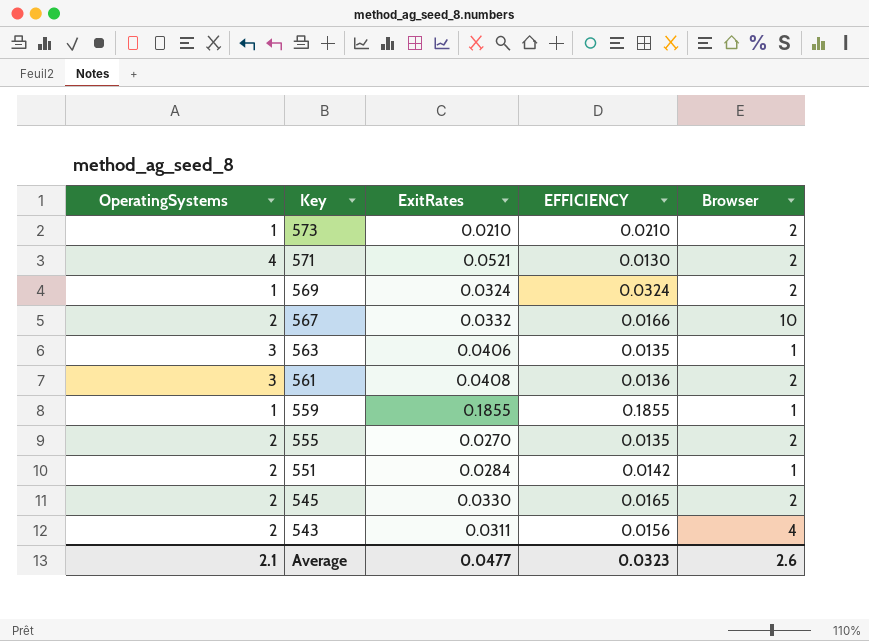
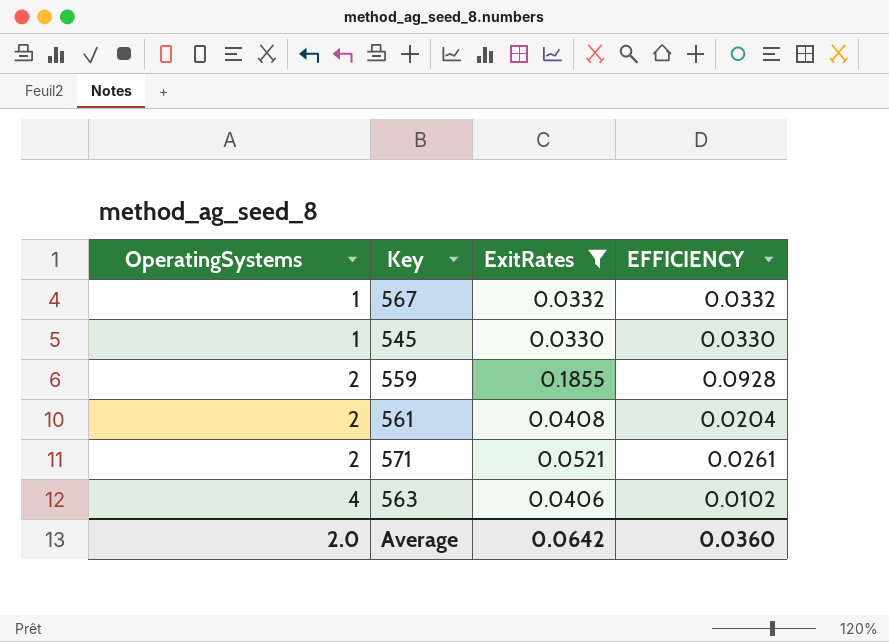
filter: none -> ExitRates >= 0.0330
row order: Key descending -> OperatingSystems ascending
column Browser | position: 5 -> none
567 | OperatingSystems: 2 -> 1
567 | EFFICIENCY: 0.0166 -> 0.0332
545 | OperatingSystems: 2 -> 1
545 | EFFICIENCY: 0.0165 -> 0.0330
559 | OperatingSystems: 1 -> 2
559 | EFFICIENCY: 0.1855 -> 0.0928
561 | OperatingSystems: 3 -> 2
561 | EFFICIENCY: 0.0136 -> 0.0204
571 | OperatingSystems: 4 -> 2
571 | EFFICIENCY: 0.0130 -> 0.0261
563 | OperatingSystems: 3 -> 4
563 | EFFICIENCY: 0.0135 -> 0.0102
Average | OperatingSystems: 2.1 -> 2.0
Average | ExitRates: 0.0477 -> 0.0642
Average | EFFICIENCY: 0.0323 -> 0.0360

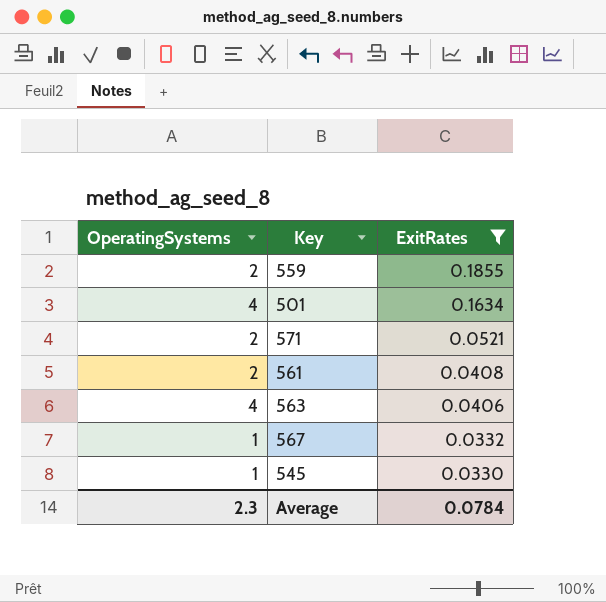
row order: OperatingSystems ascending -> ExitRates descending
column EFFICIENCY | formula: [ExitRates] / [OperatingSystems] -> none
row 501: none -> 4 | 0.1634
Average | OperatingSystems: 2.0 -> 2.3
Average | ExitRates: 0.0642 -> 0.0784

